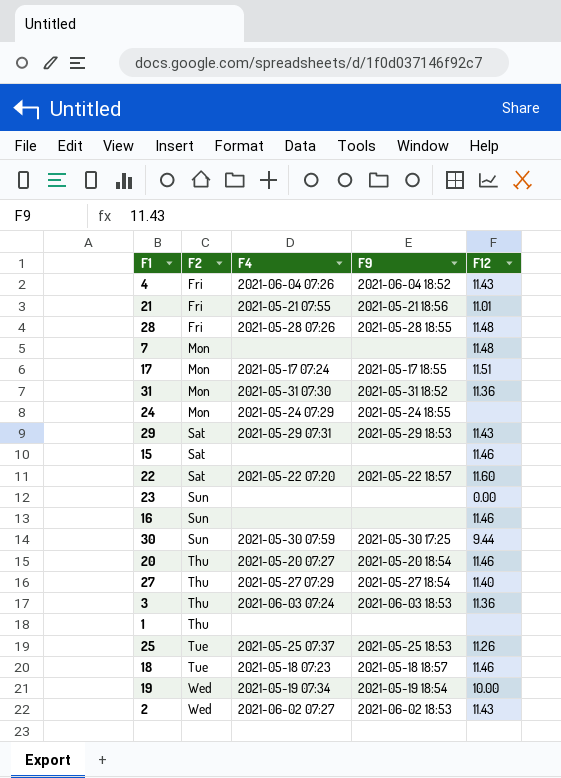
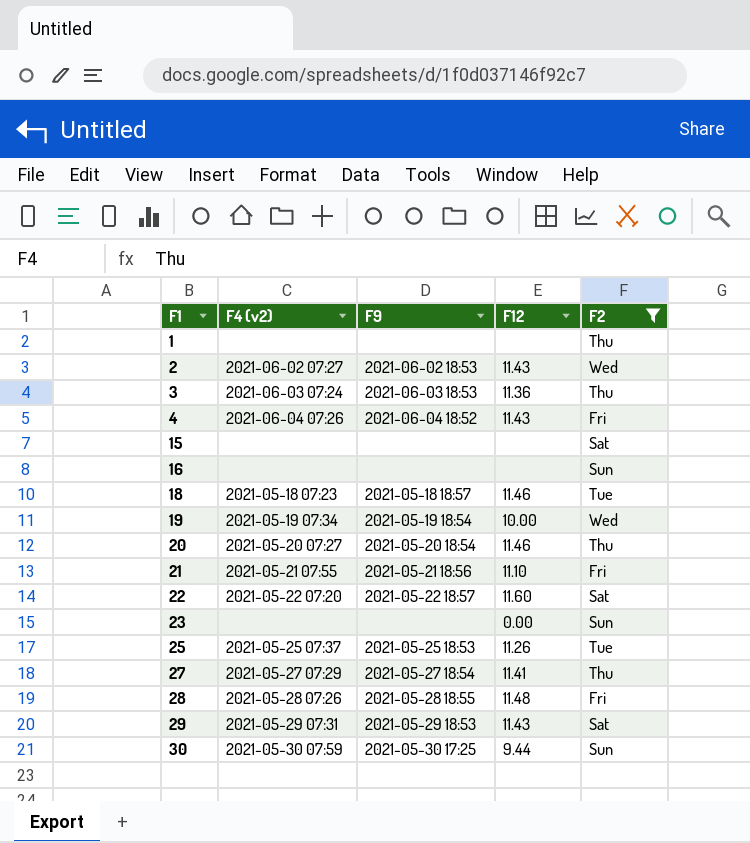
filter: none -> F2 != Mon
row order: F2 ascending -> F1 ascending
column name: F4 -> F4 (v2)
column F2 | position: 2 -> 5
15 | F12: 11.46 -> none
16 | F12: 11.46 -> none
21 | F12: 11.01 -> 11.10
27 | F12: 11.40 -> 11.41

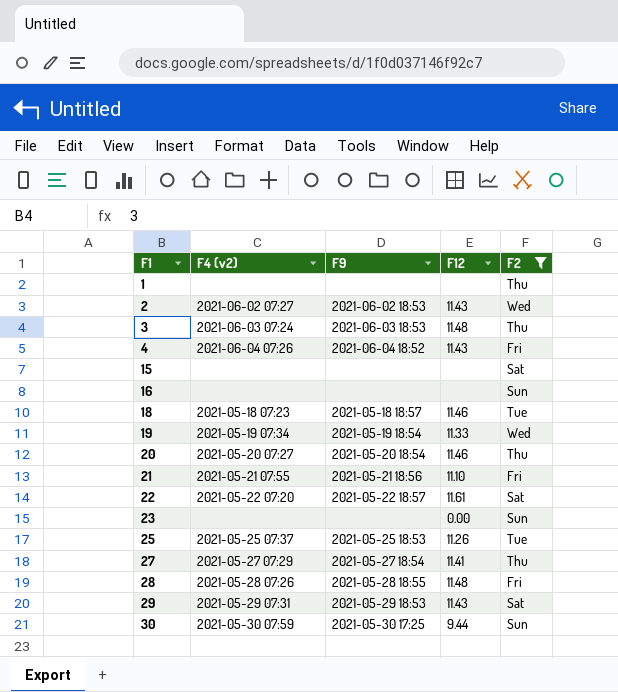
3 | F12: 11.36 -> 11.48
19 | F12: 10.00 -> 11.33
22 | F12: 11.60 -> 11.61

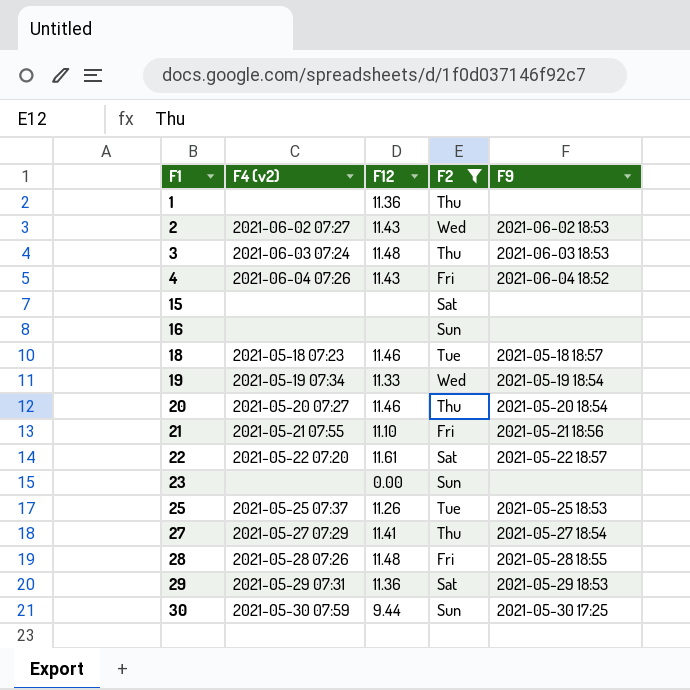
column F9 | position: 3 -> 5
1 | F12: none -> 11.36
29 | F12: 11.43 -> 11.36

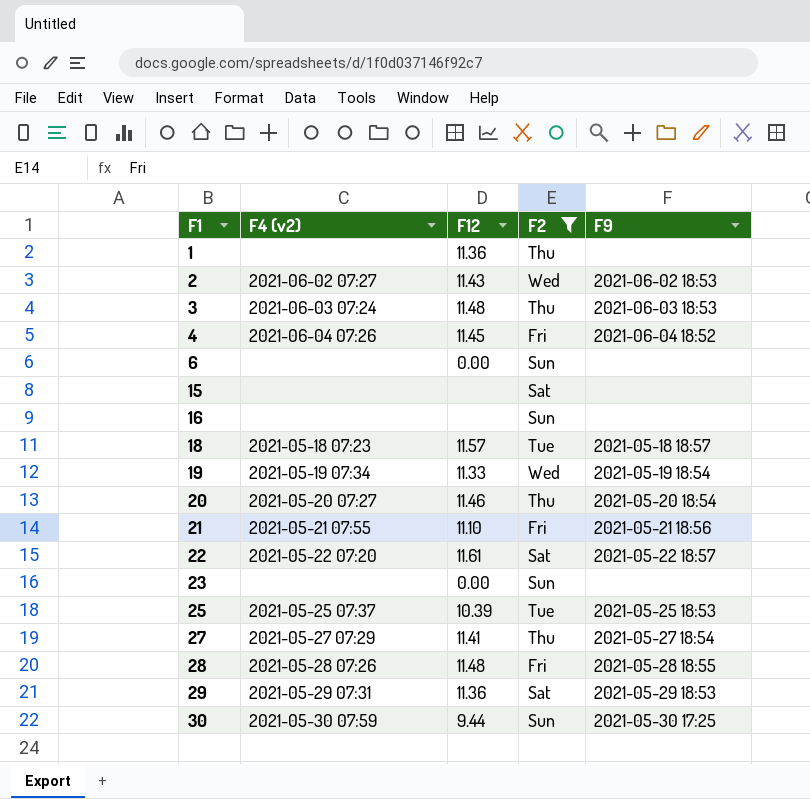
4 | F12: 11.43 -> 11.45
row 6: none -> none | 0.00 | Sun | none
18 | F12: 11.46 -> 11.57
25 | F12: 11.26 -> 10.39

